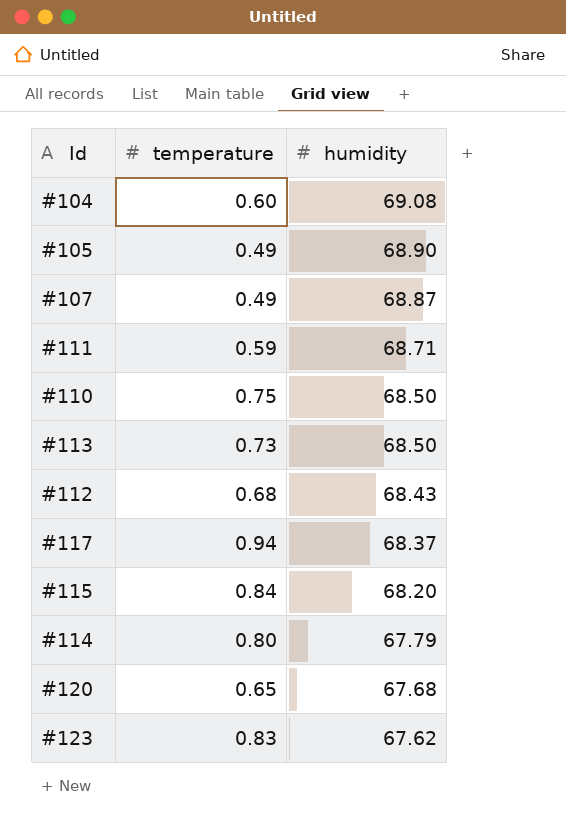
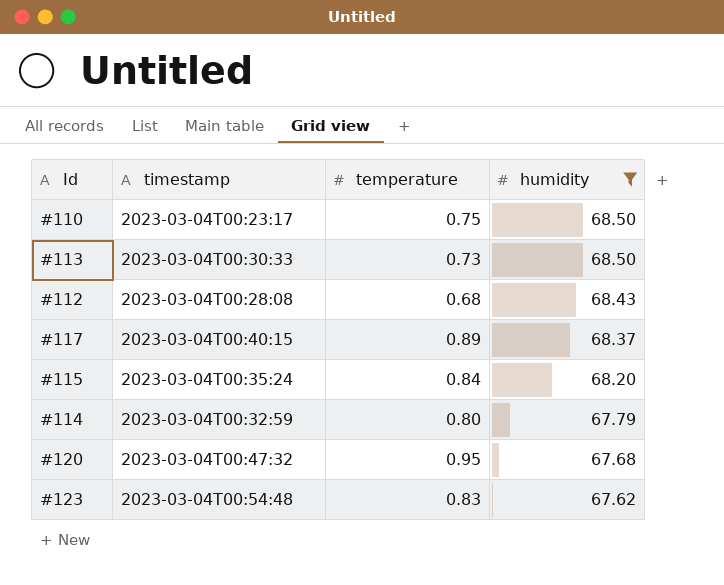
filter: none -> humidity <= 68.50
column timestamp | position: none -> 2
#117 | temperature: 0.94 -> 0.89
#120 | temperature: 0.65 -> 0.95

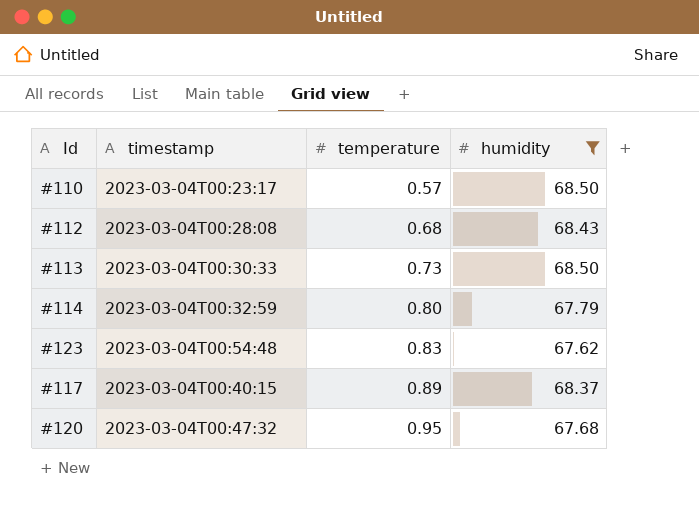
row order: humidity descending -> temperature ascending
row #115: 2023-03-04T00:35:24 | 0.84 | 68.20 -> none
#110 | temperature: 0.75 -> 0.57

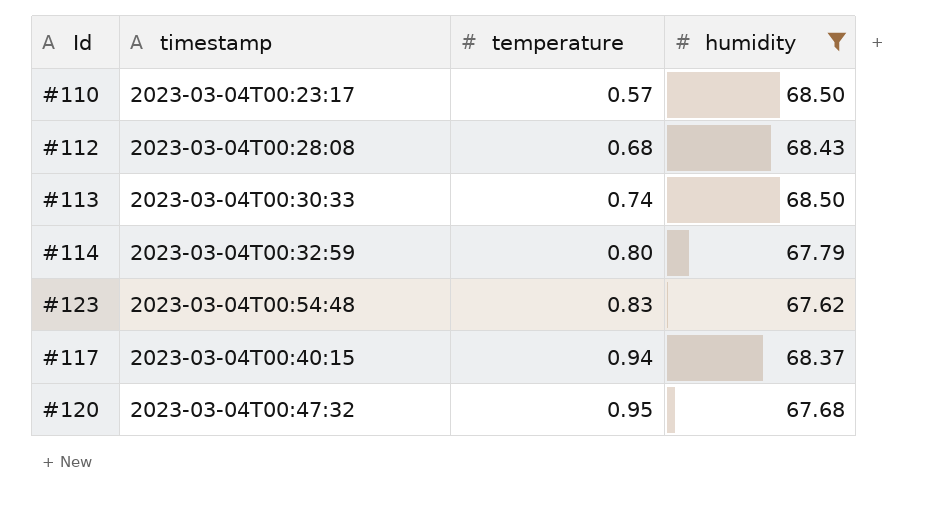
#113 | temperature: 0.73 -> 0.74
#117 | temperature: 0.89 -> 0.94

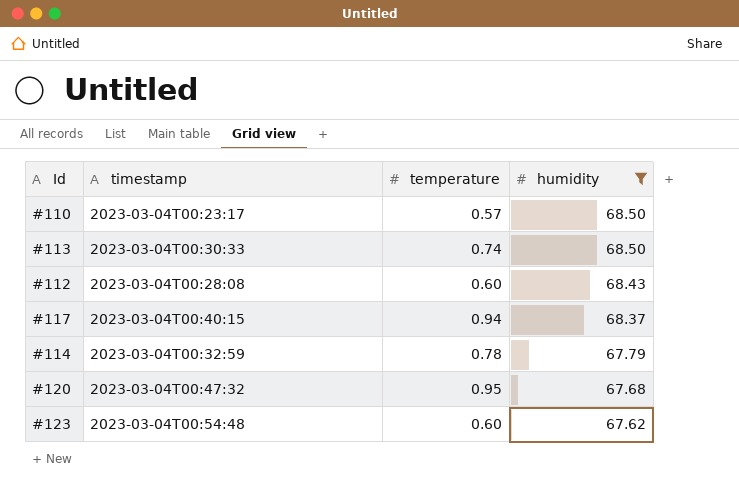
row order: temperature ascending -> humidity descending
#112 | temperature: 0.68 -> 0.60
#114 | temperature: 0.80 -> 0.78
#123 | temperature: 0.83 -> 0.60

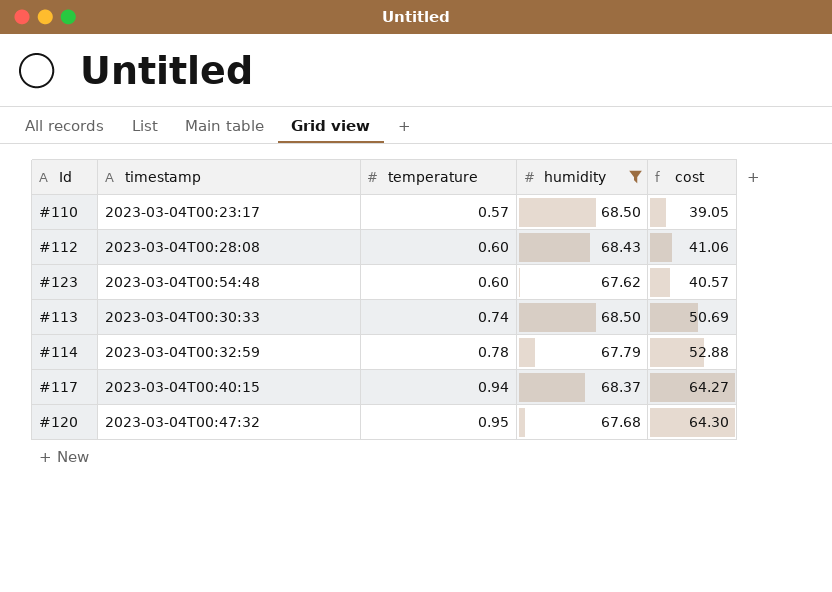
row order: humidity descending -> temperature ascending
column cost | formula: none -> [temperature] * [humidity]

